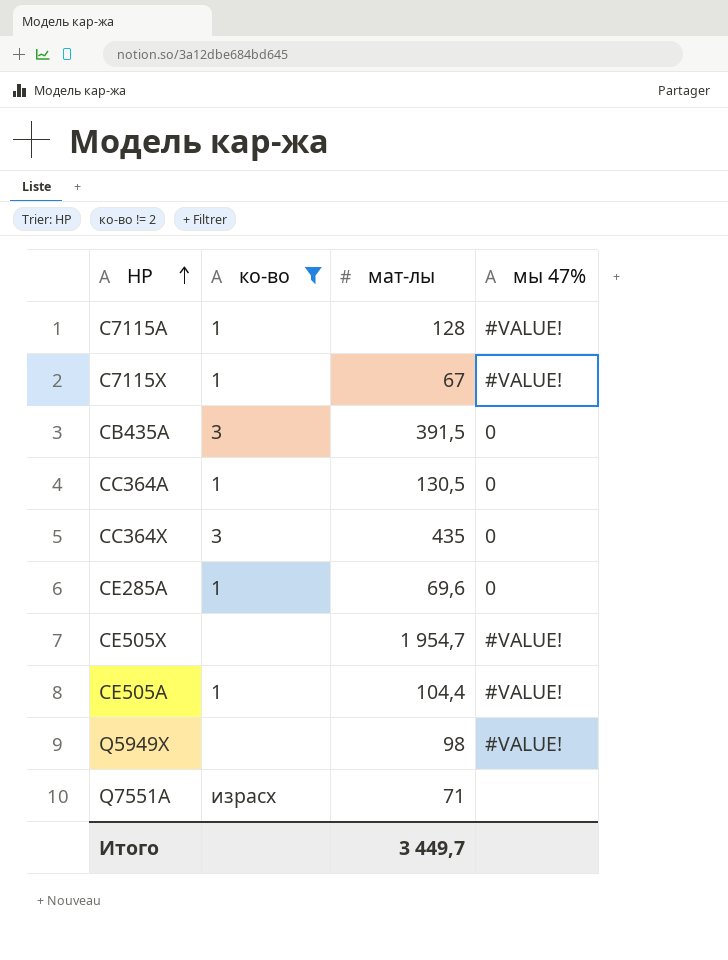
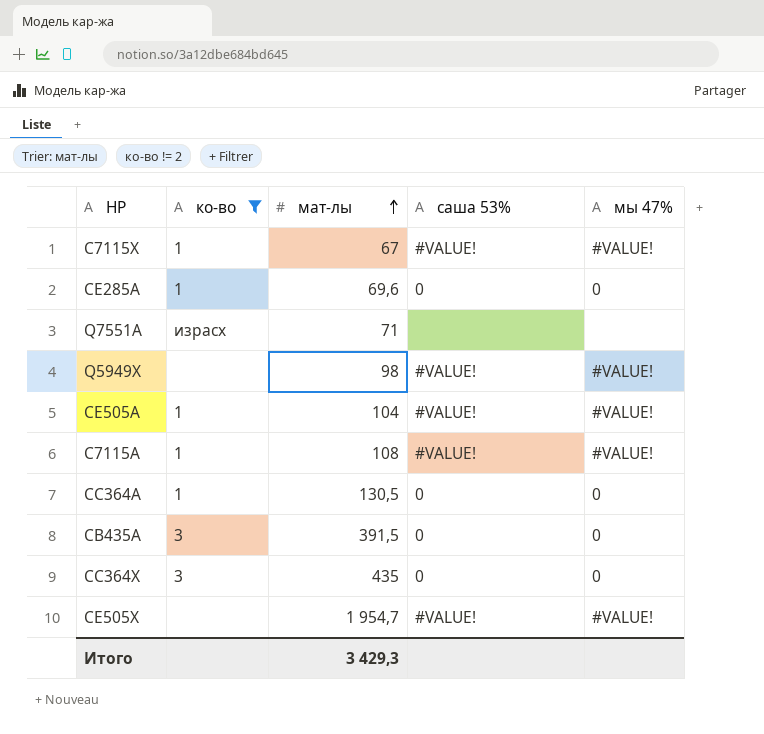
row order: HP ascending -> мат-лы ascending
column саша 53% | position: none -> 4
CE505А | мат-лы: 104,4 -> 104
C7115A | мат-лы: 128 -> 108
Итого | мат-лы: 3 449,7 -> 3 429,3

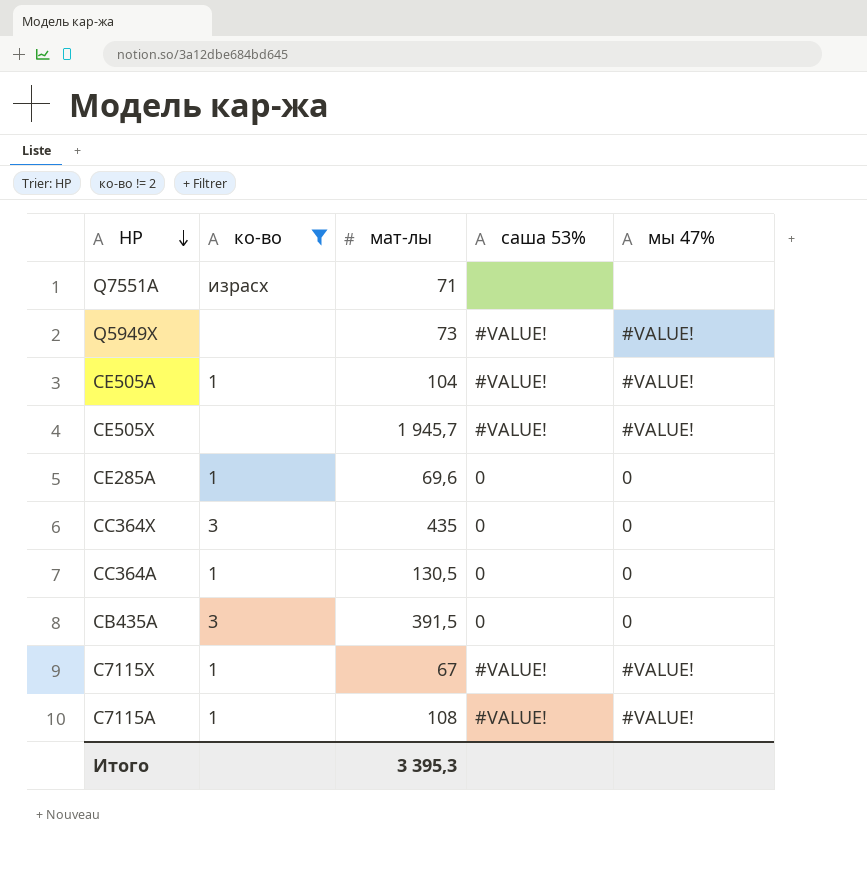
row order: мат-лы ascending -> HP descending
Q5949Х | мат-лы: 98 -> 73
CE505X | мат-лы: 1 954,7 -> 1 945,7
Итого | мат-лы: 3 429,3 -> 3 395,3

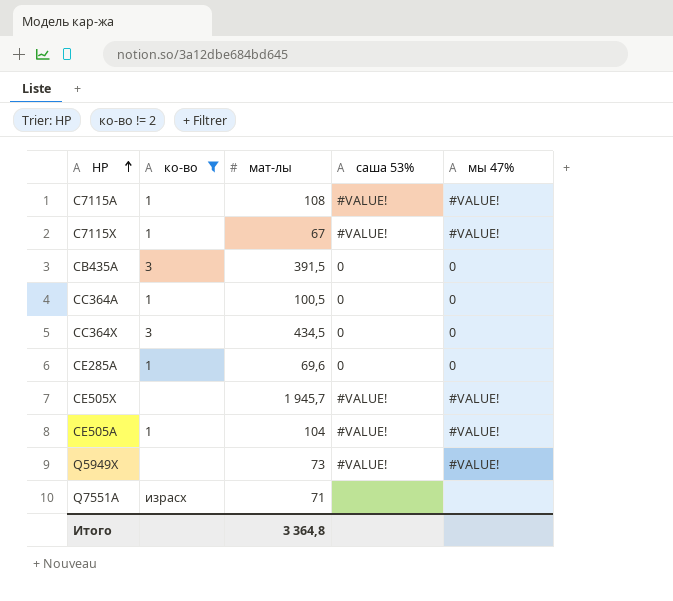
row order: HP descending -> HP ascending
CC364A | мат-лы: 130,5 -> 100,5
CC364Х | мат-лы: 435 -> 434,5
Итого | мат-лы: 3 395,3 -> 3 364,8

